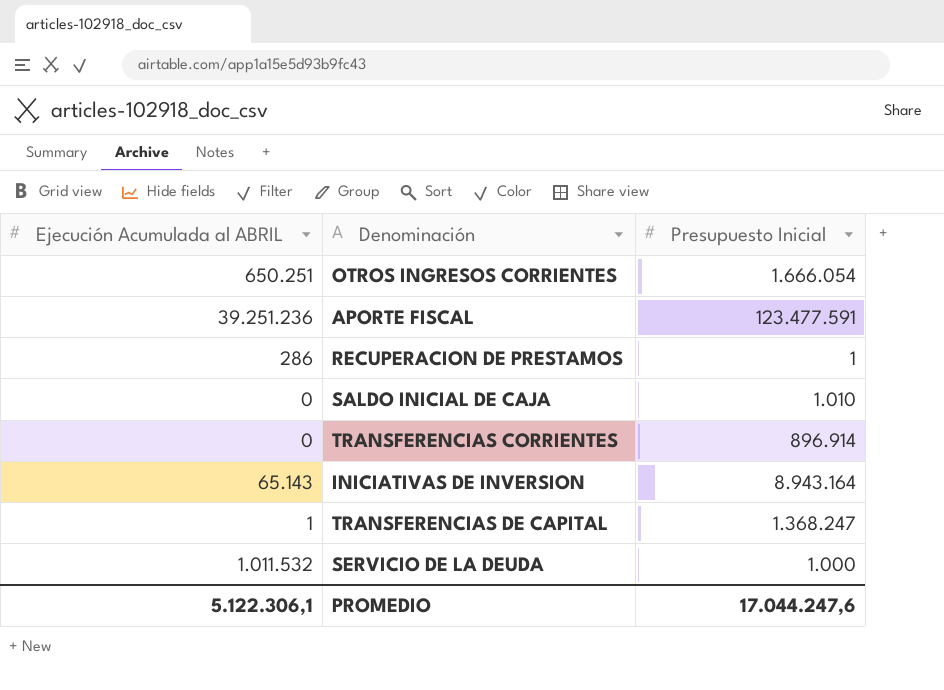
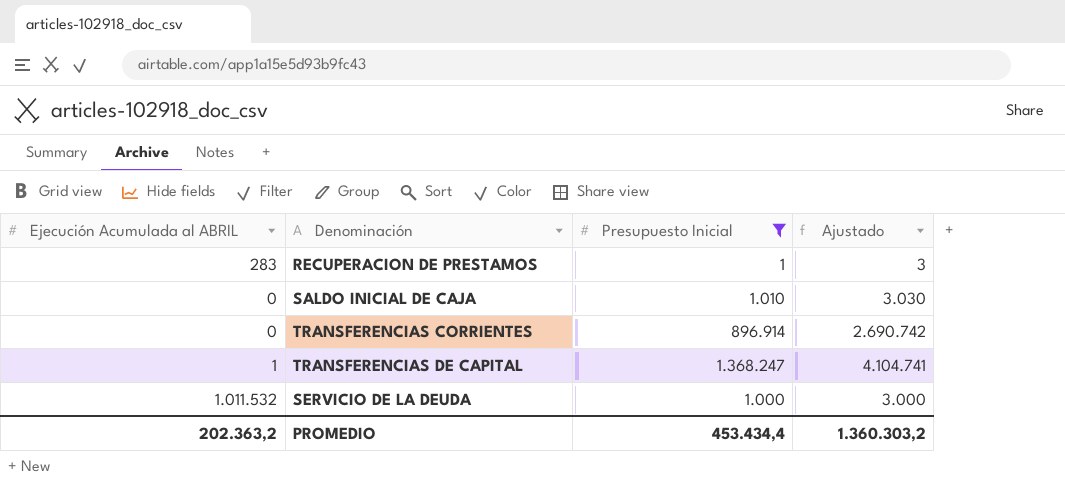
filter: none -> Presupuesto Inicial <= 1.368.247
column Ajustado | formula: none -> [Presupuesto Inicial] * 3
RECUPERACION DE PRESTAMOS | Ejecución Acumulada al ABRIL: 286 -> 283
PROMEDIO | Ejecución Acumulada al ABRIL: 5.122.306,1 -> 202.363,2
PROMEDIO | Presupuesto Inicial: 17.044.247,6 -> 453.434,4

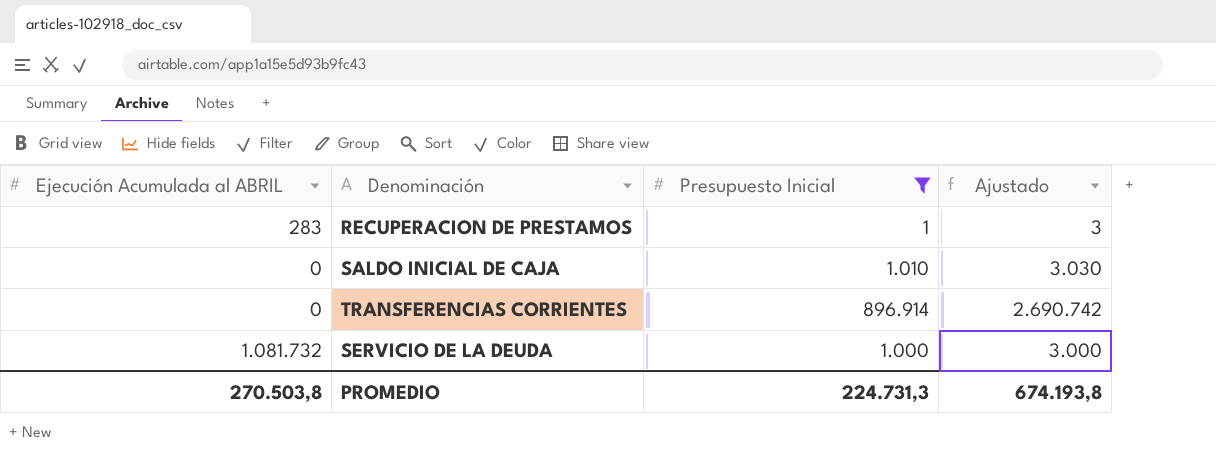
row TRANSFERENCIAS DE CAPITAL: 1 | 1.368.247 | 4.104.741 -> none
SERVICIO DE LA DEUDA | Ejecución Acumulada al ABRIL: 1.011.532 -> 1.081.732
PROMEDIO | Ejecución Acumulada al ABRIL: 202.363,2 -> 270.503,8
PROMEDIO | Presupuesto Inicial: 453.434,4 -> 224.731,3
PROMEDIO | Ajustado: 1.360.303,2 -> 674.193,8

